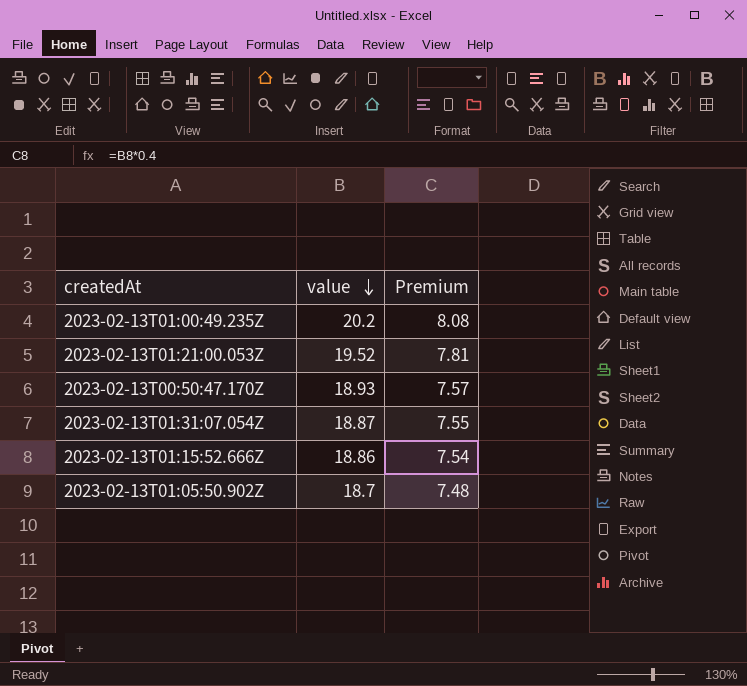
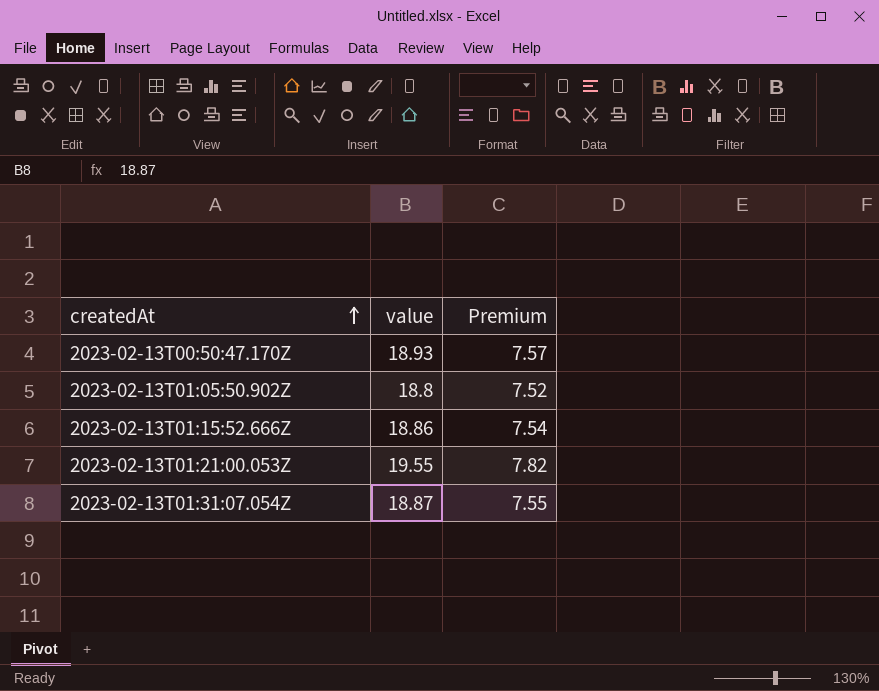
row order: value descending -> createdAt ascending
row 2023-02-13T01:00:49.235Z: 20.2 | 8.08 -> none
2023-02-13T01:05:50.902Z | value: 18.7 -> 18.8
2023-02-13T01:05:50.902Z | Premium: 7.48 -> 7.52
2023-02-13T01:21:00.053Z | value: 19.52 -> 19.55
2023-02-13T01:21:00.053Z | Premium: 7.81 -> 7.82

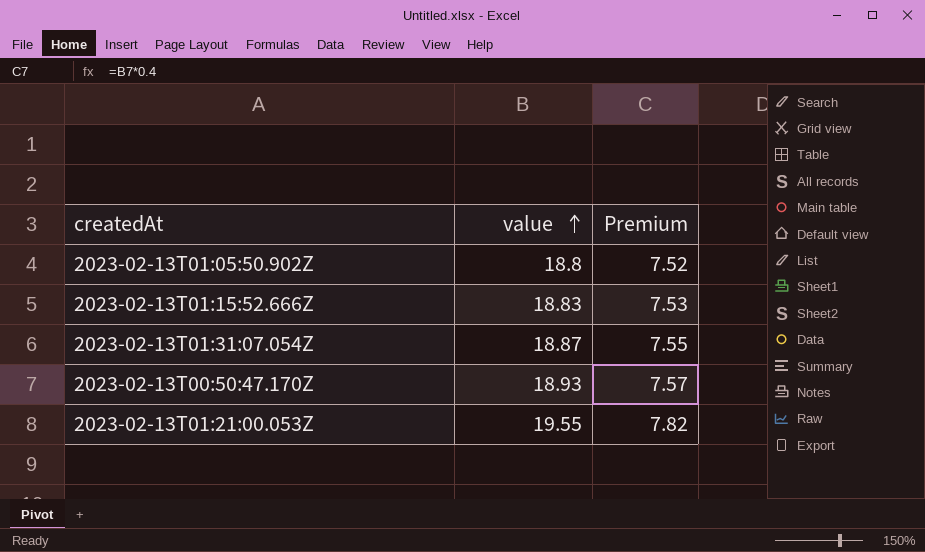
row order: createdAt ascending -> value ascending
2023-02-13T01:15:52.666Z | value: 18.86 -> 18.83
2023-02-13T01:15:52.666Z | Premium: 7.54 -> 7.53

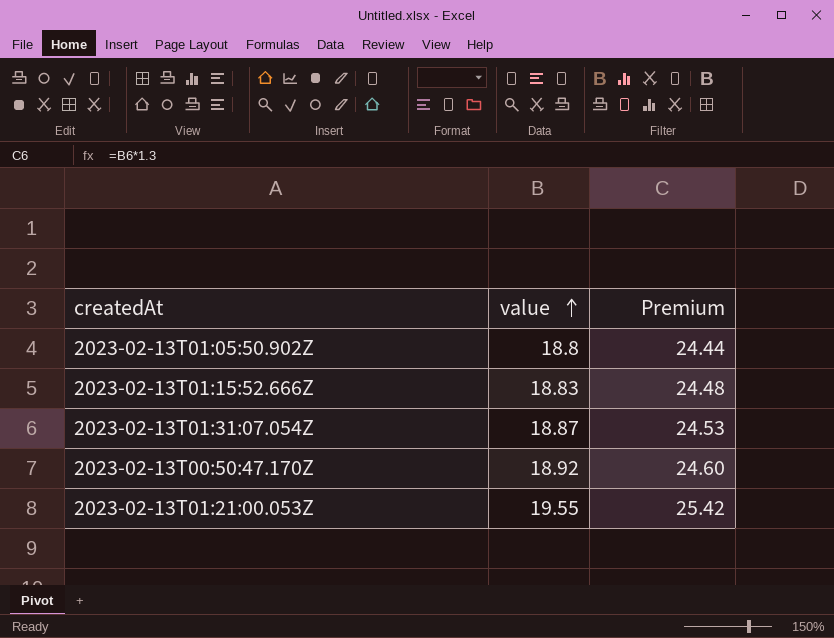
column Premium | formula: [value] * 0.4 -> [value] * 1.3
2023-02-13T00:50:47.170Z | value: 18.93 -> 18.92

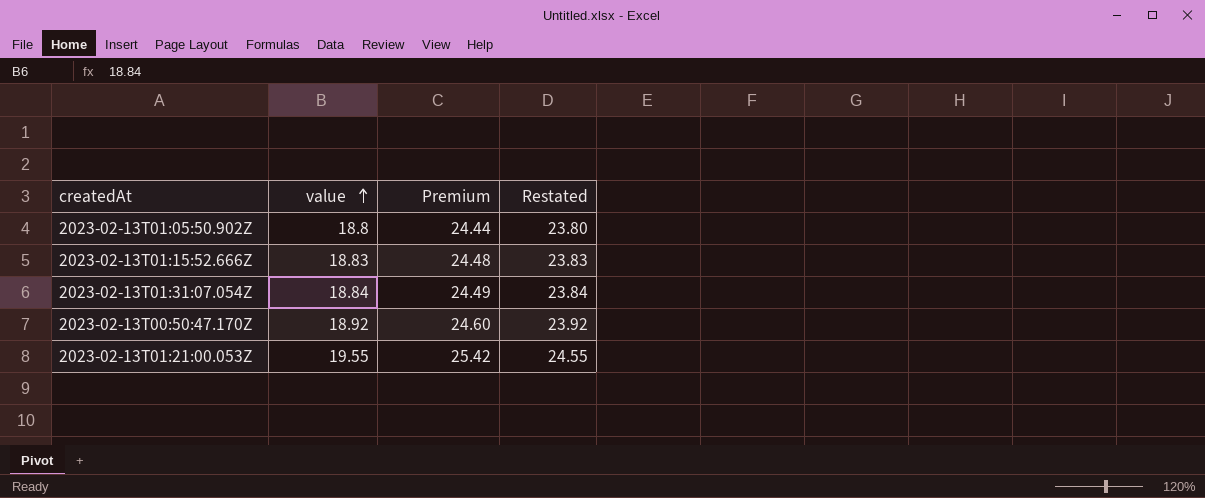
column Restated | formula: none -> [value] + 5
2023-02-13T01:31:07.054Z | value: 18.87 -> 18.84
2023-02-13T01:31:07.054Z | Premium: 24.53 -> 24.49

